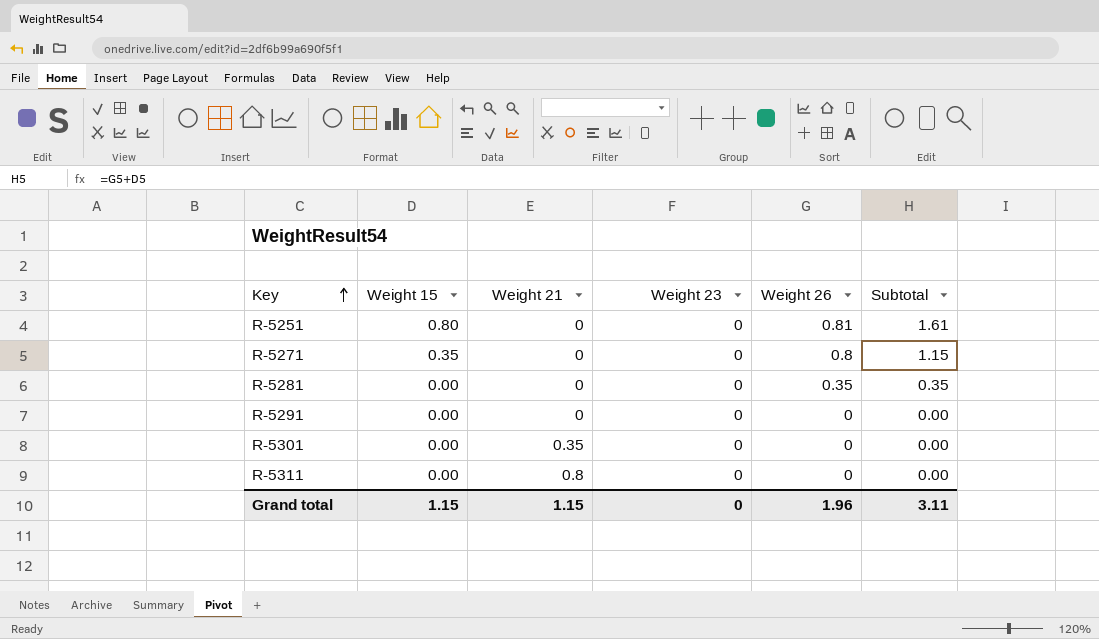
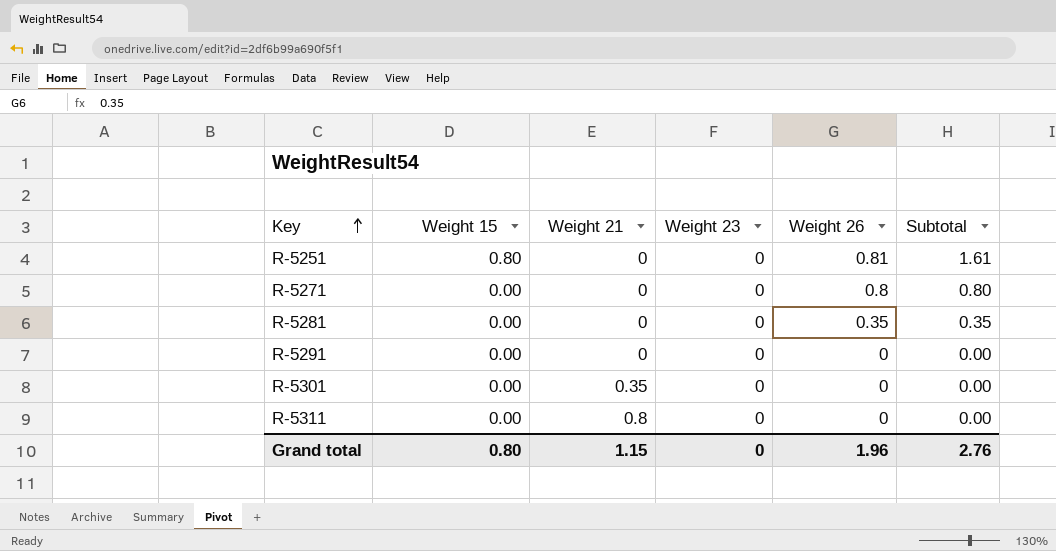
R-5271 | Weight 15: 0.35 -> 0.00
R-5271 | Subtotal: 1.15 -> 0.80
Grand total | Weight 15: 1.15 -> 0.80
Grand total | Subtotal: 3.11 -> 2.76

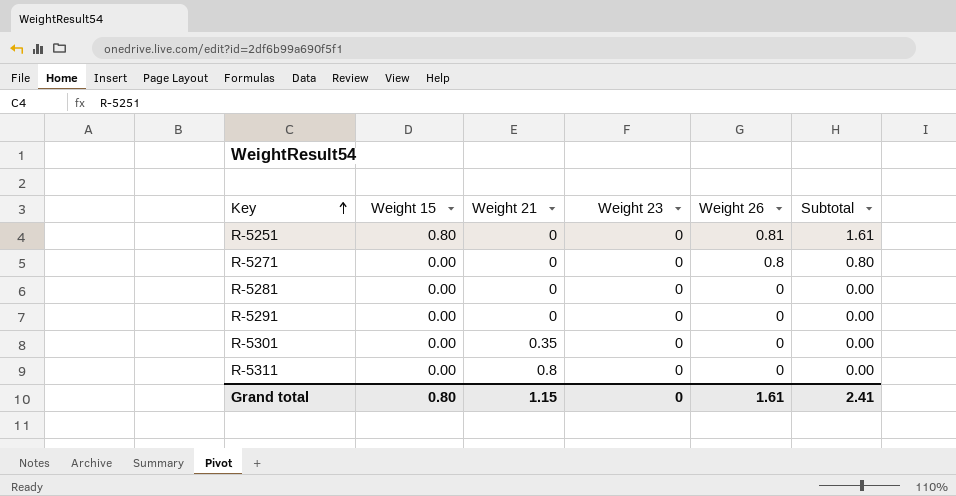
R-5281 | Weight 26: 0.35 -> 0
R-5281 | Subtotal: 0.35 -> 0.00
Grand total | Weight 26: 1.96 -> 1.61
Grand total | Subtotal: 2.76 -> 2.41

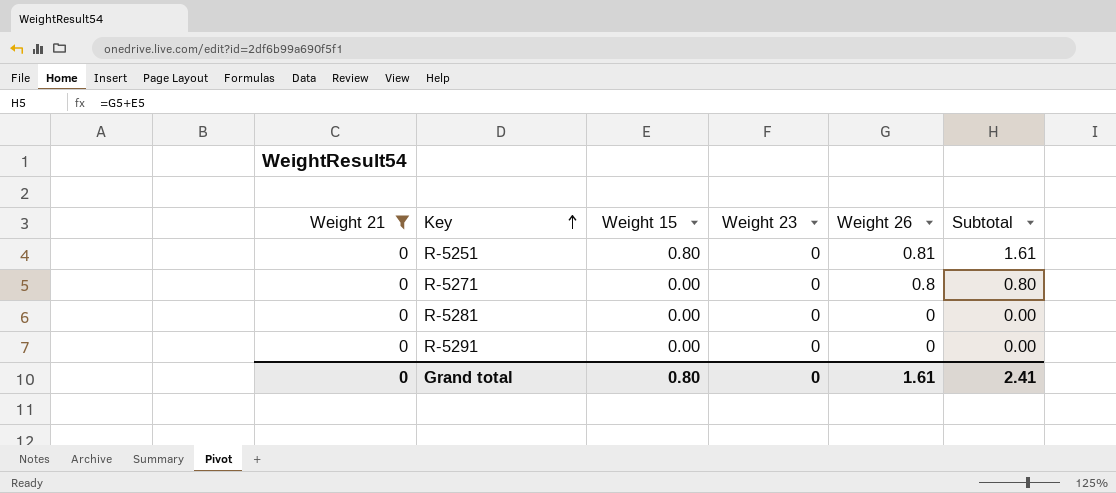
filter: none -> Weight 21 = 0
column Weight 21 | position: 3 -> 1
Grand total | Weight 21: 1.15 -> 0

